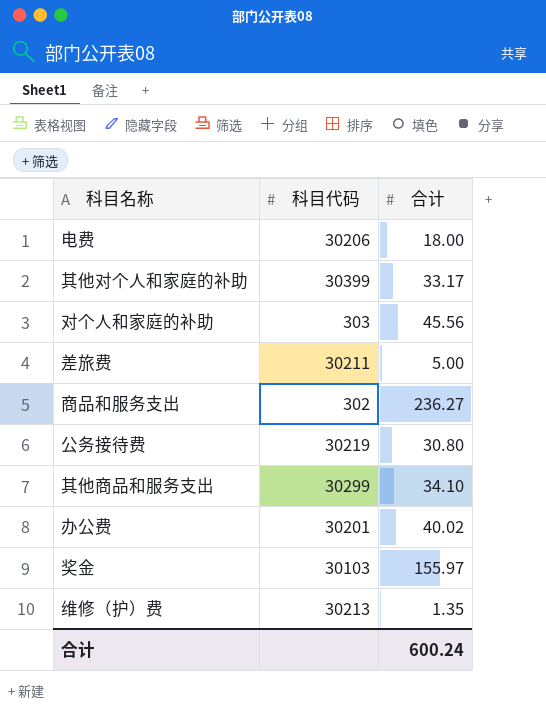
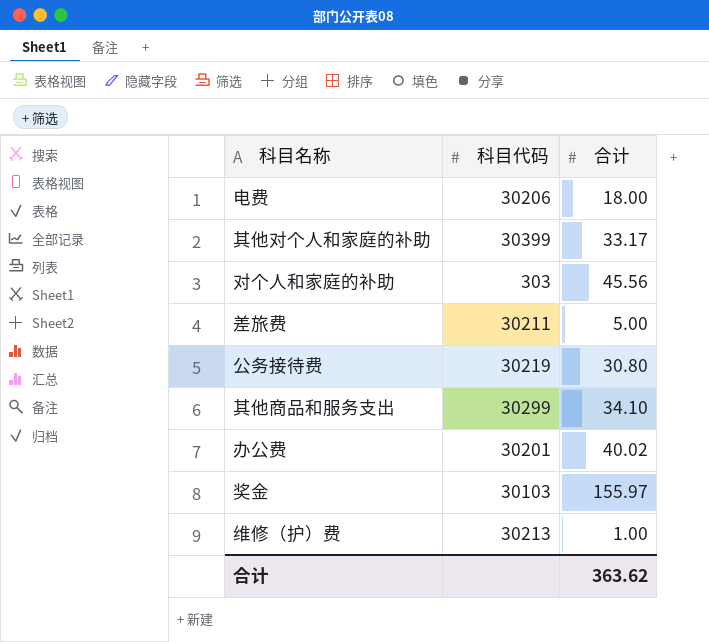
row 商品和服务支出: 302 | 236.27 -> none
维修（护）费 | 合计: 1.35 -> 1.00
合计 | 合计: 600.24 -> 363.62

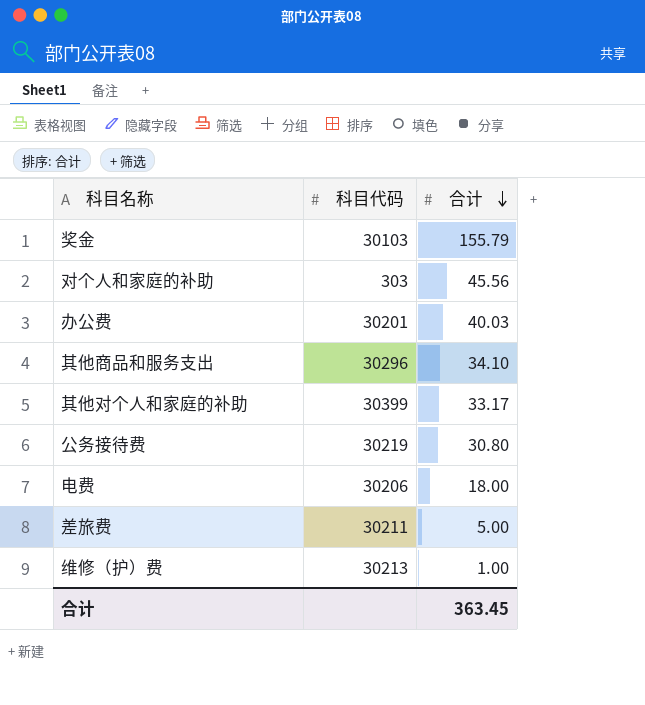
row order: none -> 合计 descending
奖金 | 合计: 155.97 -> 155.79
办公费 | 合计: 40.02 -> 40.03
其他商品和服务支出 | 科目代码: 30299 -> 30296
合计 | 合计: 363.62 -> 363.45

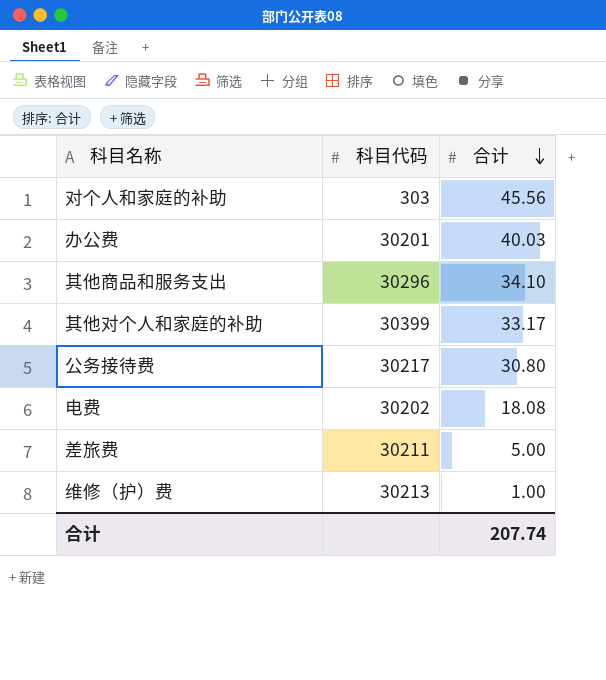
row 奖金: 30103 | 155.79 -> none
公务接待费 | 科目代码: 30219 -> 30217
电费 | 科目代码: 30206 -> 30202
电费 | 合计: 18.00 -> 18.08
合计 | 合计: 363.45 -> 207.74

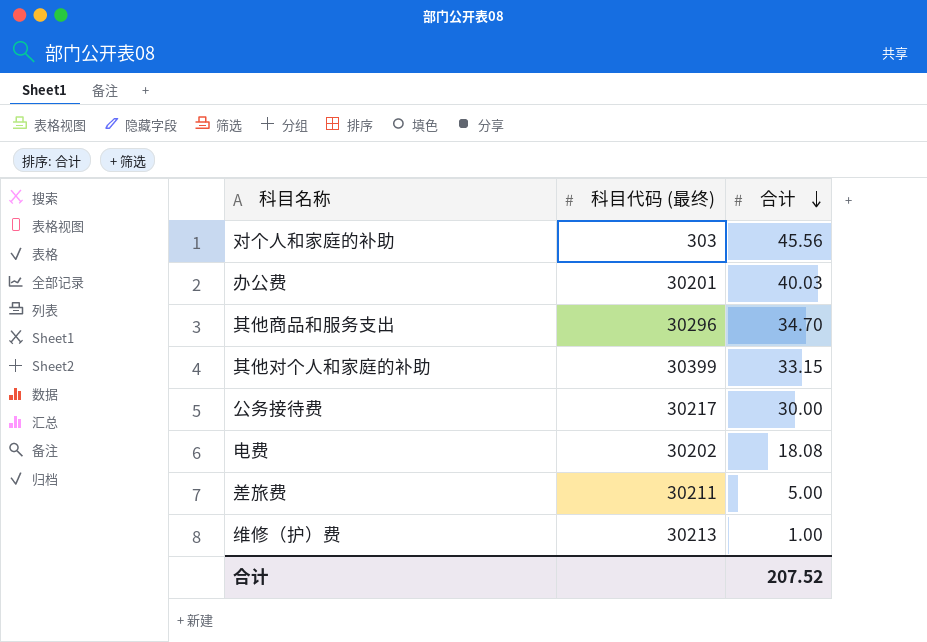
column name: 科目代码 -> 科目代码 (最终)
其他商品和服务支出 | 合计: 34.10 -> 34.70
其他对个人和家庭的补助 | 合计: 33.17 -> 33.15
公务接待费 | 合计: 30.80 -> 30.00
合计 | 合计: 207.74 -> 207.52

